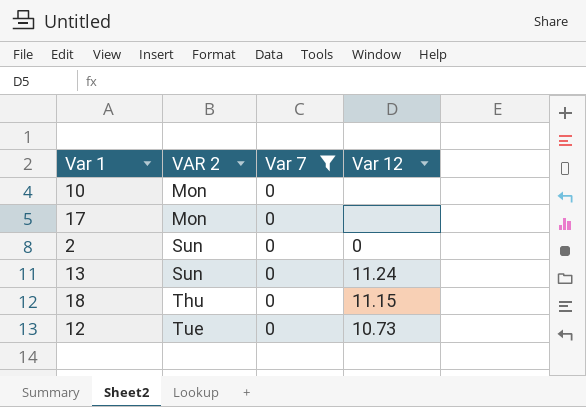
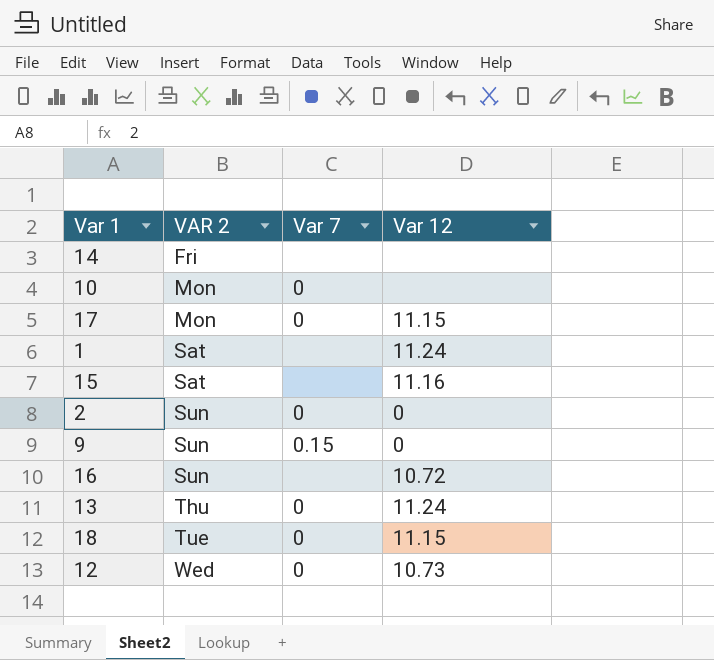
filter: Var 7 = 0 -> none
17 | Var 12: none -> 11.15
13 | VAR 2: Sun -> Thu
18 | VAR 2: Thu -> Tue
12 | VAR 2: Tue -> Wed

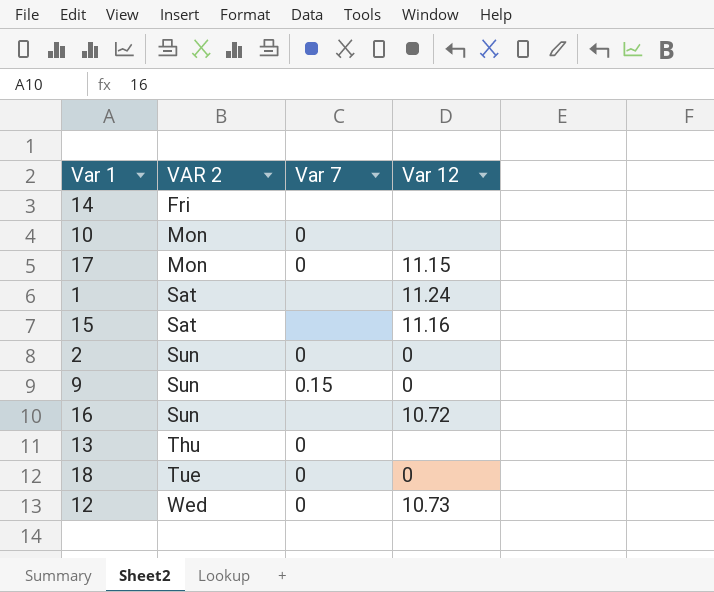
13 | Var 12: 11.24 -> none
18 | Var 12: 11.15 -> 0

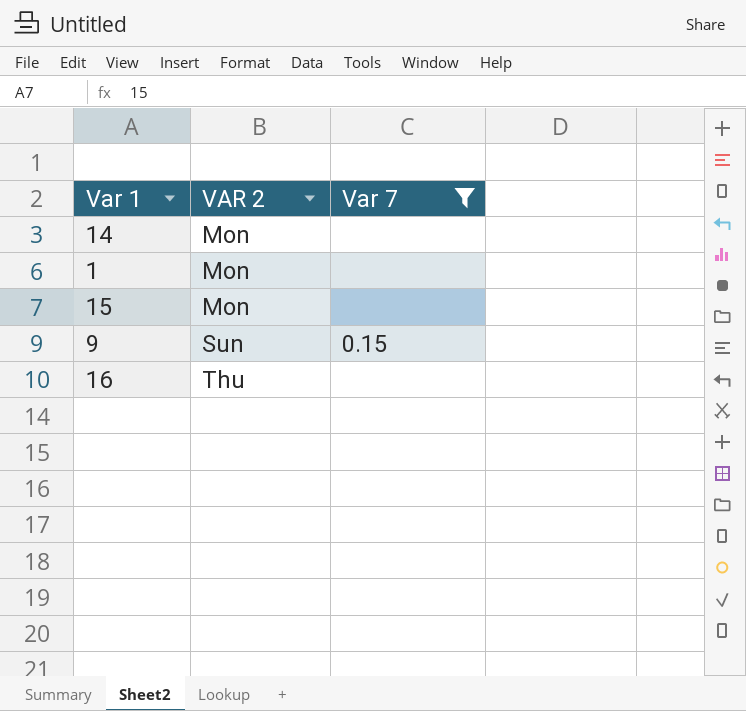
filter: none -> Var 7 != 0
column Var 12 | position: 4 -> none
14 | VAR 2: Fri -> Mon
1 | VAR 2: Sat -> Mon
15 | VAR 2: Sat -> Mon
16 | VAR 2: Sun -> Thu

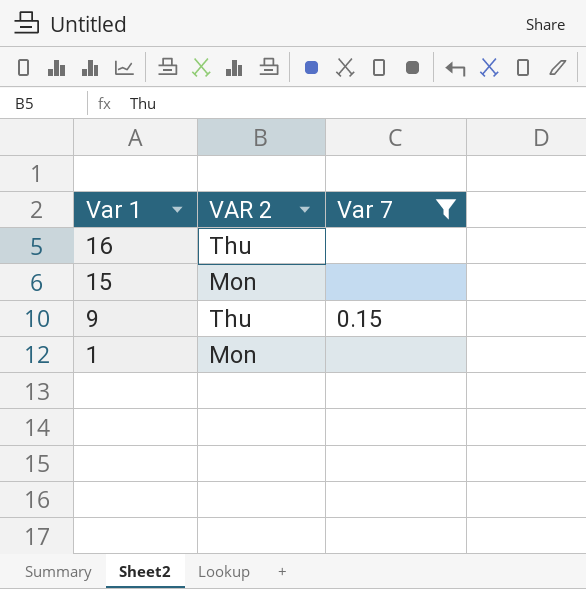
row order: VAR 2 ascending -> Var 1 descending
row 14: Mon | none -> none
9 | VAR 2: Sun -> Thu

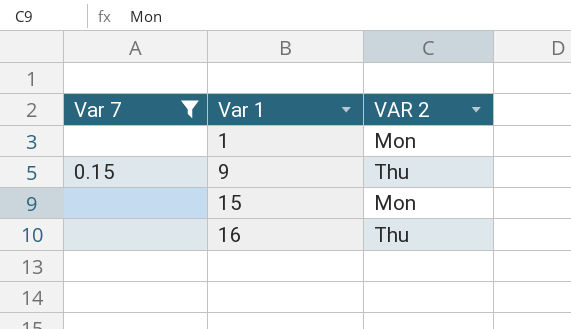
row order: Var 1 descending -> Var 1 ascending
column Var 7 | position: 3 -> 1

